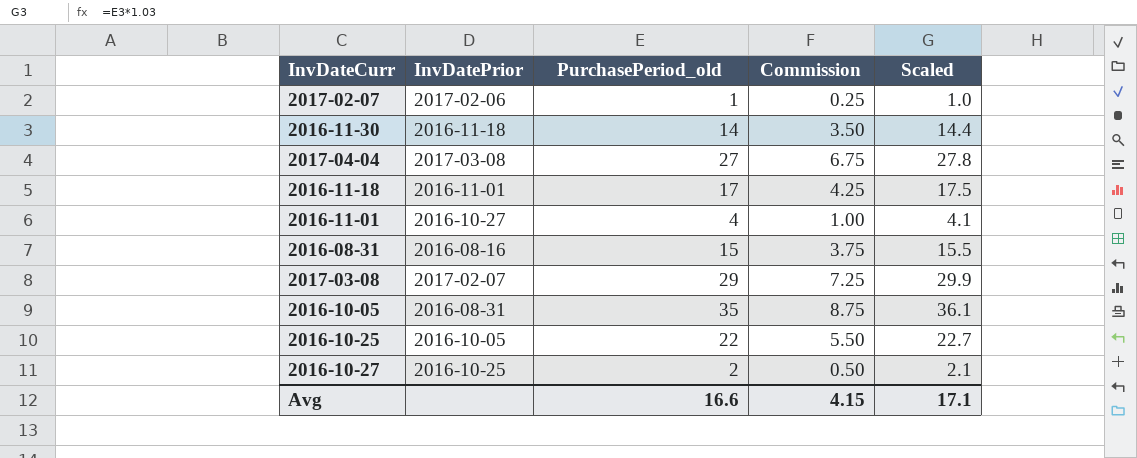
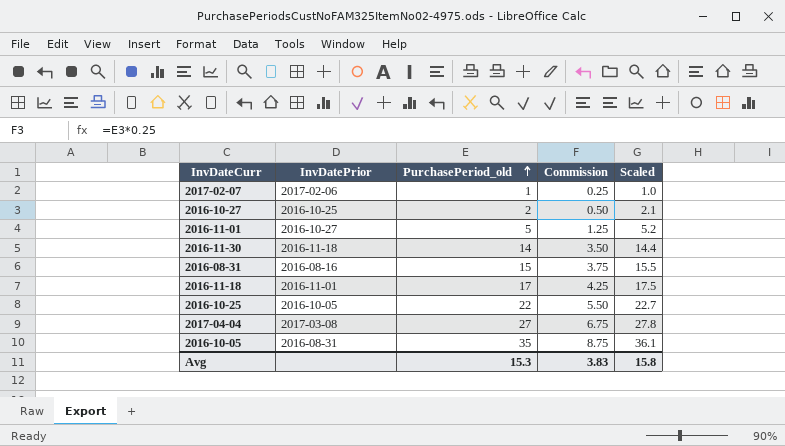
row order: none -> PurchasePeriod_old ascending
row 2017-03-08: 2017-02-07 | 29 | 7.25 | 29.9 -> none
2016-11-01 | PurchasePeriod_old: 4 -> 5
2016-11-01 | Commission: 1.00 -> 1.25
2016-11-01 | Scaled: 4.1 -> 5.2
Avg | PurchasePeriod_old: 16.6 -> 15.3
Avg | Commission: 4.15 -> 3.83
Avg | Scaled: 17.1 -> 15.8

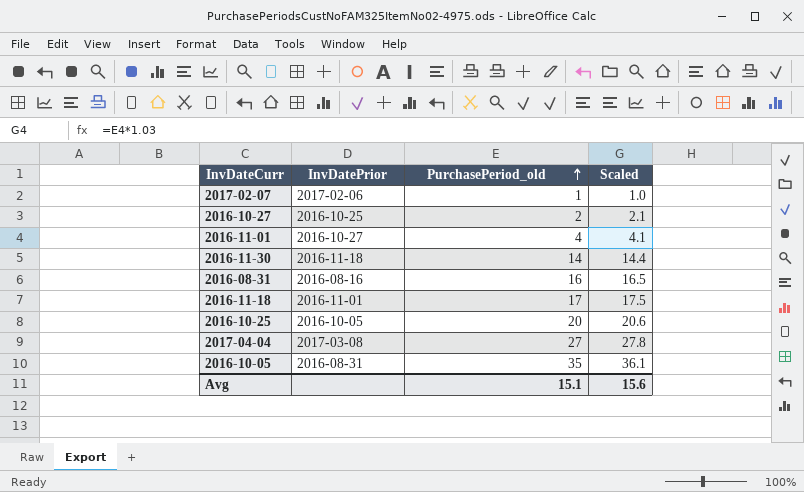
column Commission | formula: [PurchasePeriod_old] * 0.25 -> none
2016-11-01 | PurchasePeriod_old: 5 -> 4
2016-11-01 | Scaled: 5.2 -> 4.1
2016-08-31 | PurchasePeriod_old: 15 -> 16
2016-08-31 | Scaled: 15.5 -> 16.5
2016-10-25 | PurchasePeriod_old: 22 -> 20
2016-10-25 | Scaled: 22.7 -> 20.6
Avg | PurchasePeriod_old: 15.3 -> 15.1
Avg | Scaled: 15.8 -> 15.6

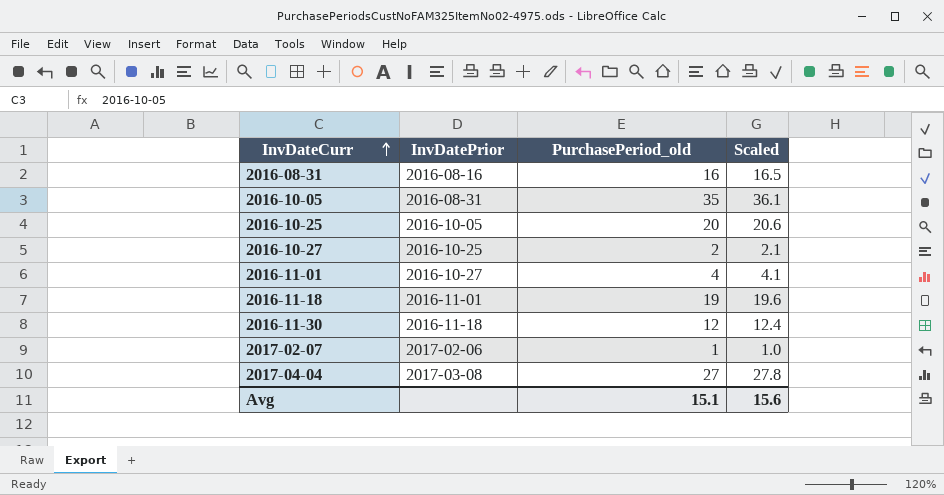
row order: PurchasePeriod_old ascending -> InvDateCurr ascending
2016-11-18 | PurchasePeriod_old: 17 -> 19
2016-11-18 | Scaled: 17.5 -> 19.6
2016-11-30 | PurchasePeriod_old: 14 -> 12
2016-11-30 | Scaled: 14.4 -> 12.4

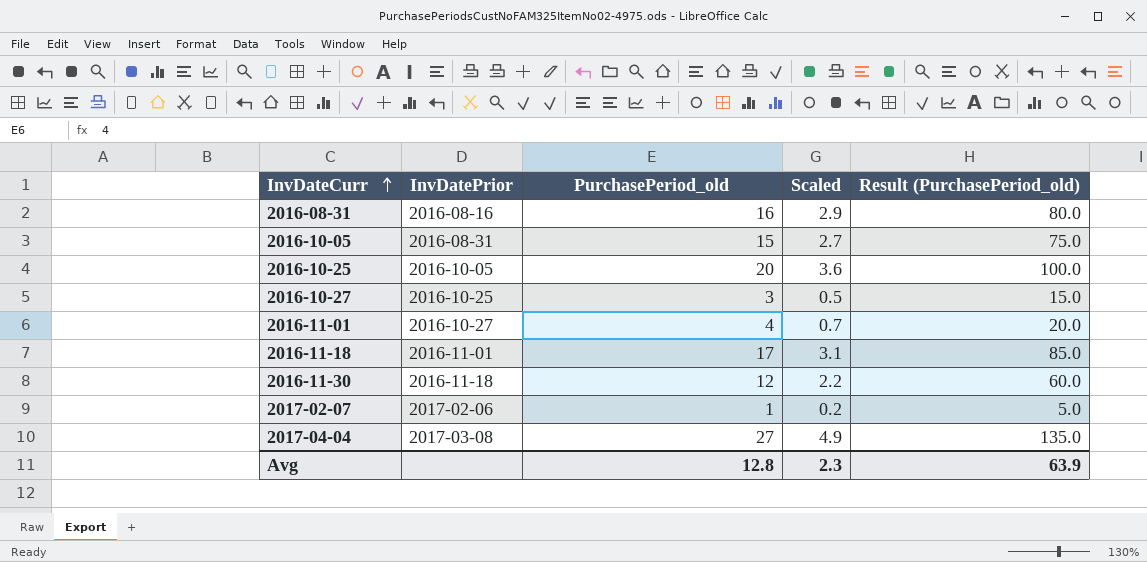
column Scaled | formula: [PurchasePeriod_old] * 1.03 -> [PurchasePeriod_old] * 0.18
column Result (PurchasePeriod_old) | formula: none -> [PurchasePeriod_old] * 5
2016-10-05 | PurchasePeriod_old: 35 -> 15
2016-10-27 | PurchasePeriod_old: 2 -> 3
2016-11-18 | PurchasePeriod_old: 19 -> 17
Avg | PurchasePeriod_old: 15.1 -> 12.8
Avg | Scaled: 15.6 -> 2.3

